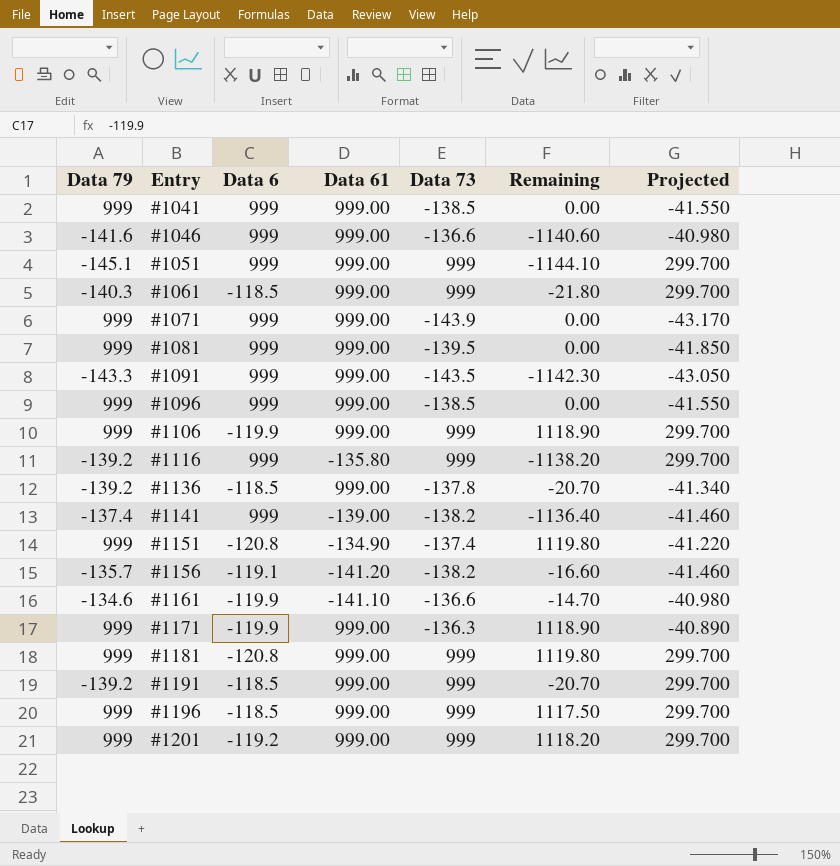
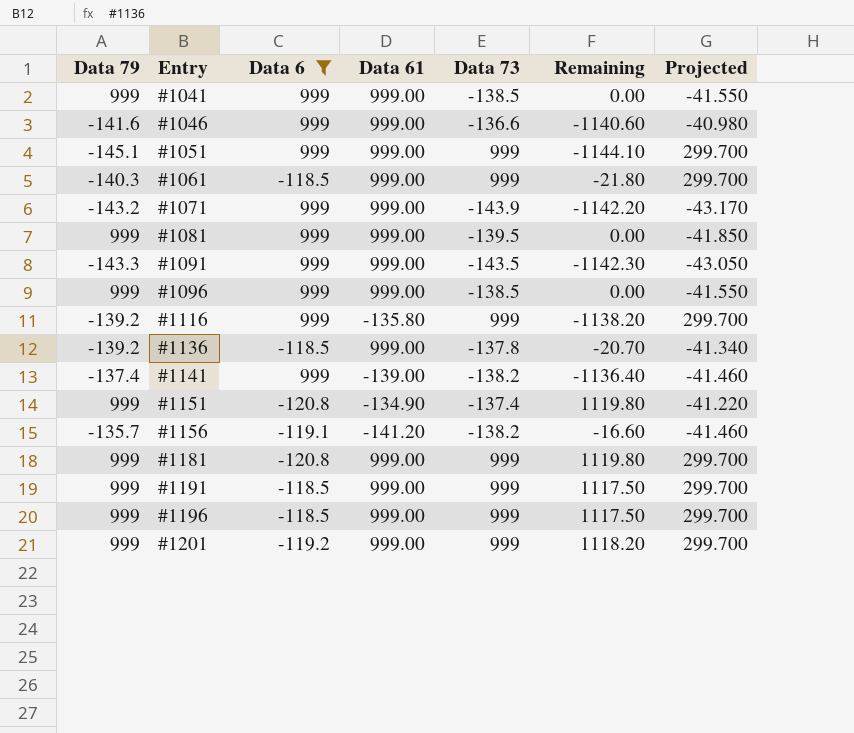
filter: none -> Data 6 != -119.9
#1071 | Data 79: 999 -> -143.2
#1071 | Remaining: 0.00 -> -1142.20
#1191 | Data 79: -139.2 -> 999
#1191 | Remaining: -20.70 -> 1117.50

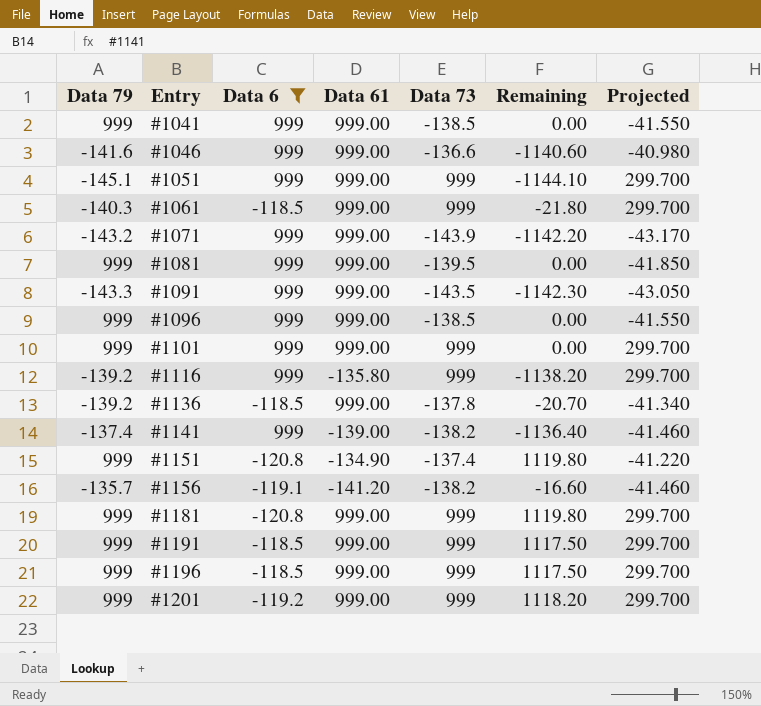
row #1101: none -> 999 | 999 | 999.00 | 999 | 0.00 | 299.700

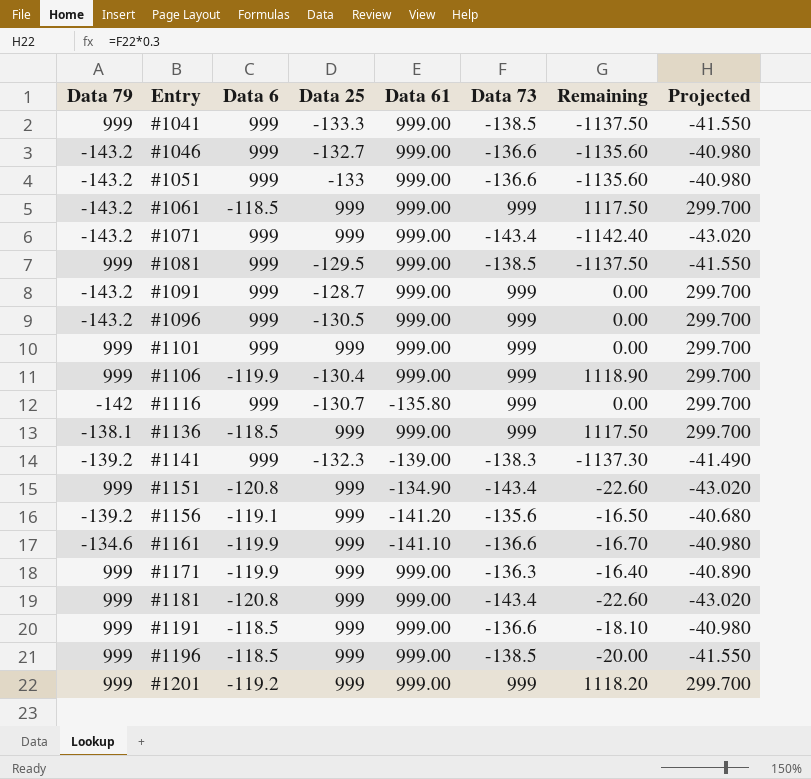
filter: Data 6 != -119.9 -> none
column Data 25 | position: none -> 4
column Remaining | formula: [Data 79] - [Data 6] -> [Data 73] - [Data 6]
#1046 | Data 79: -141.6 -> -143.2
#1051 | Data 79: -145.1 -> -143.2
#1051 | Data 73: 999 -> -136.6
#1051 | Projected: 299.700 -> -40.980
#1061 | Data 79: -140.3 -> -143.2
#1071 | Data 73: -143.9 -> -143.4
#1071 | Projected: -43.170 -> -43.020
#1081 | Data 73: -139.5 -> -138.5
#1081 | Projected: -41.850 -> -41.550
#1091 | Data 79: -143.3 -> -143.2
#1091 | Data 73: -143.5 -> 999
#1091 | Projected: -43.050 -> 299.700
#1096 | Data 79: 999 -> -143.2
#1096 | Data 73: -138.5 -> 999
#1096 | Projected: -41.550 -> 299.700
#1116 | Data 79: -139.2 -> -142
#1136 | Data 79: -139.2 -> -138.1
#1136 | Data 73: -137.8 -> 999
#1136 | Projected: -41.340 -> 299.700
#1141 | Data 79: -137.4 -> -139.2
#1141 | Data 73: -138.2 -> -138.3
#1141 | Projected: -41.460 -> -41.490
#1151 | Data 73: -137.4 -> -143.4
#1151 | Projected: -41.220 -> -43.020
#1156 | Data 79: -135.7 -> -139.2
#1156 | Data 73: -138.2 -> -135.6
#1156 | Projected: -41.460 -> -40.680
#1181 | Data 73: 999 -> -143.4
#1181 | Projected: 299.700 -> -43.020
#1191 | Data 73: 999 -> -136.6
#1191 | Projected: 299.700 -> -40.980
#1196 | Data 73: 999 -> -138.5
#1196 | Projected: 299.700 -> -41.550

